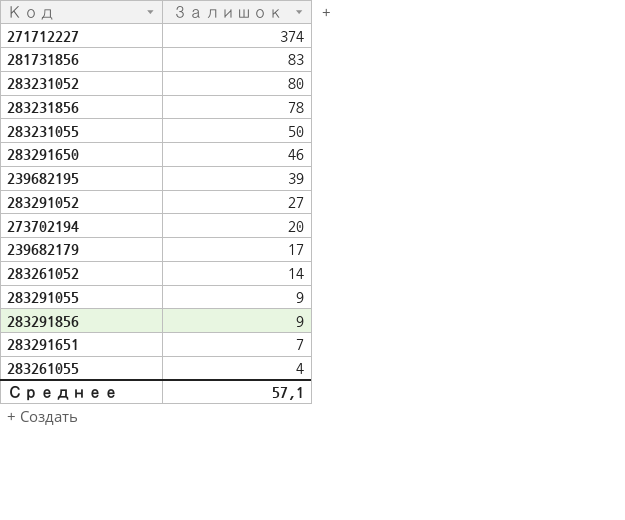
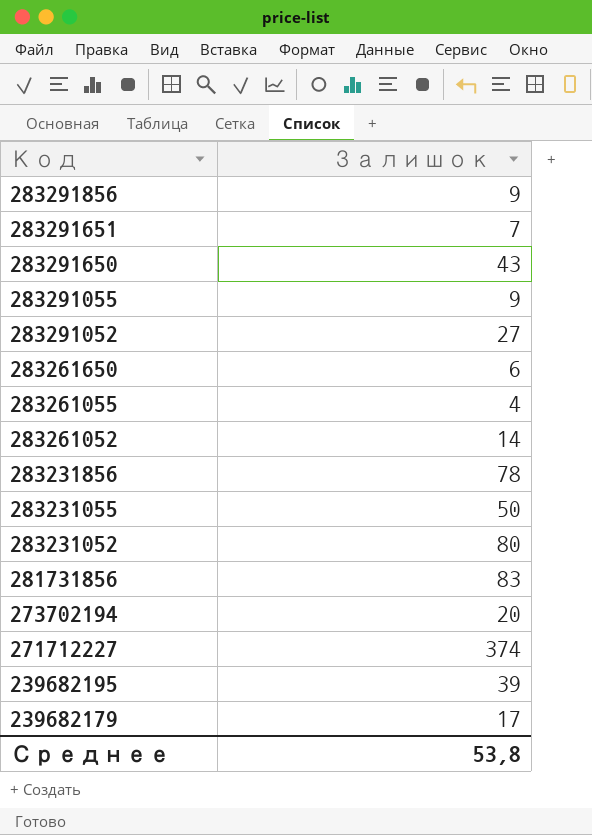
row order: Залишок descending -> Код descending
283291650 | Залишок: 46 -> 43
row 283261650: none -> 6
Среднее | Залишок: 57,1 -> 53,8

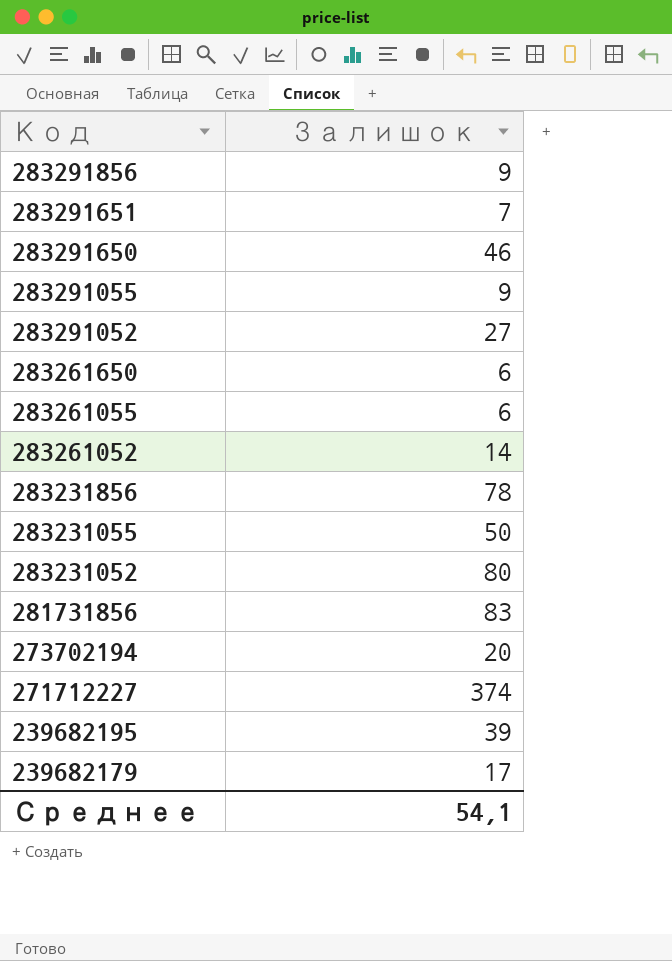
283291650 | Залишок: 43 -> 46
283261055 | Залишок: 4 -> 6
Среднее | Залишок: 53,8 -> 54,1

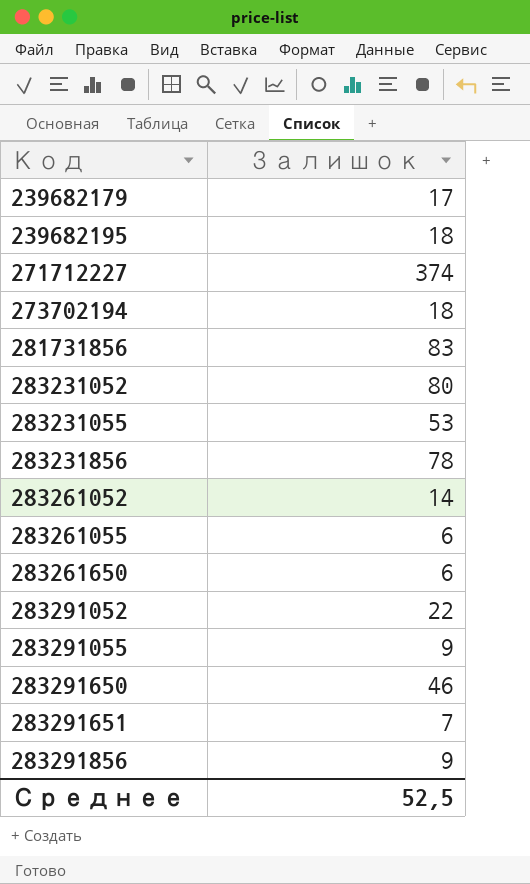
row order: Код descending -> Код ascending
239682195 | Залишок: 39 -> 18
273702194 | Залишок: 20 -> 18
283231055 | Залишок: 50 -> 53
283291052 | Залишок: 27 -> 22
Среднее | Залишок: 54,1 -> 52,5

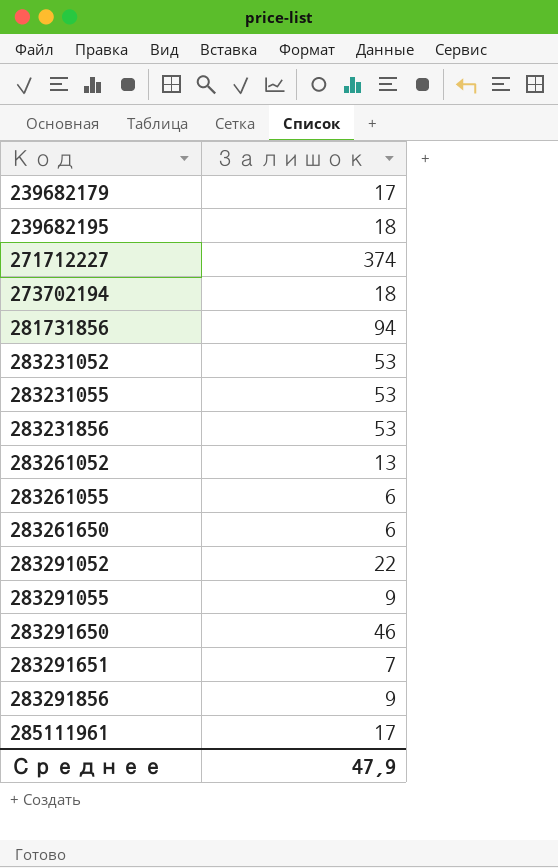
281731856 | Залишок: 83 -> 94
283231052 | Залишок: 80 -> 53
283231856 | Залишок: 78 -> 53
283261052 | Залишок: 14 -> 13
row 285111961: none -> 17
Среднее | Залишок: 52,5 -> 47,9

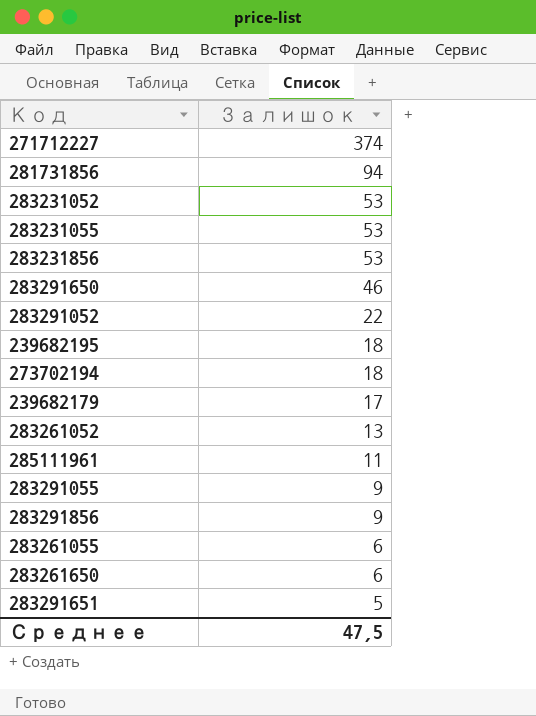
row order: Код ascending -> Залишок descending
285111961 | Залишок: 17 -> 11
283291651 | Залишок: 7 -> 5
Среднее | Залишок: 47,9 -> 47,5

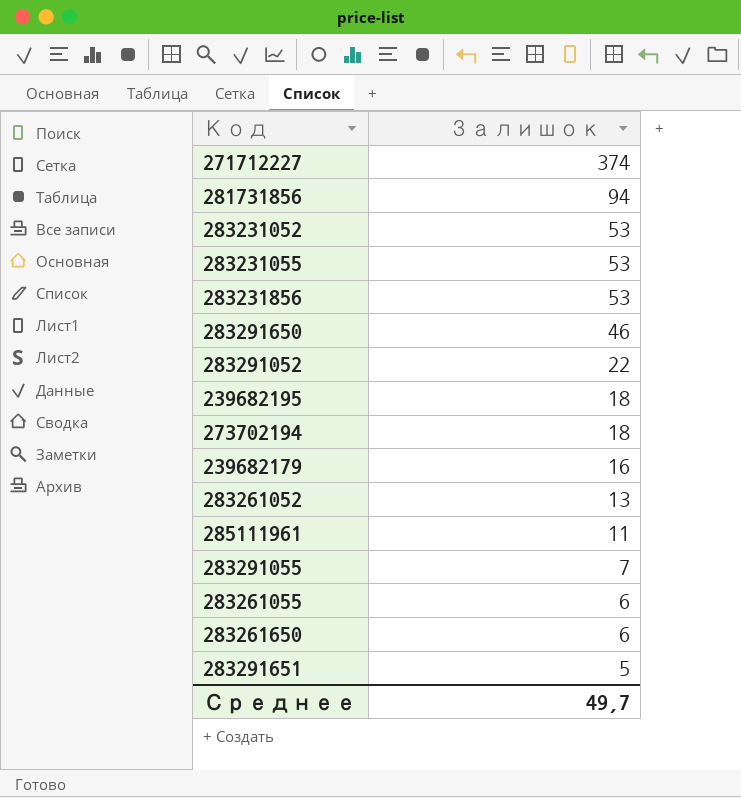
row 283291856: 9 -> none
239682179 | Залишок: 17 -> 16
283291055 | Залишок: 9 -> 7
Среднее | Залишок: 47,5 -> 49,7

